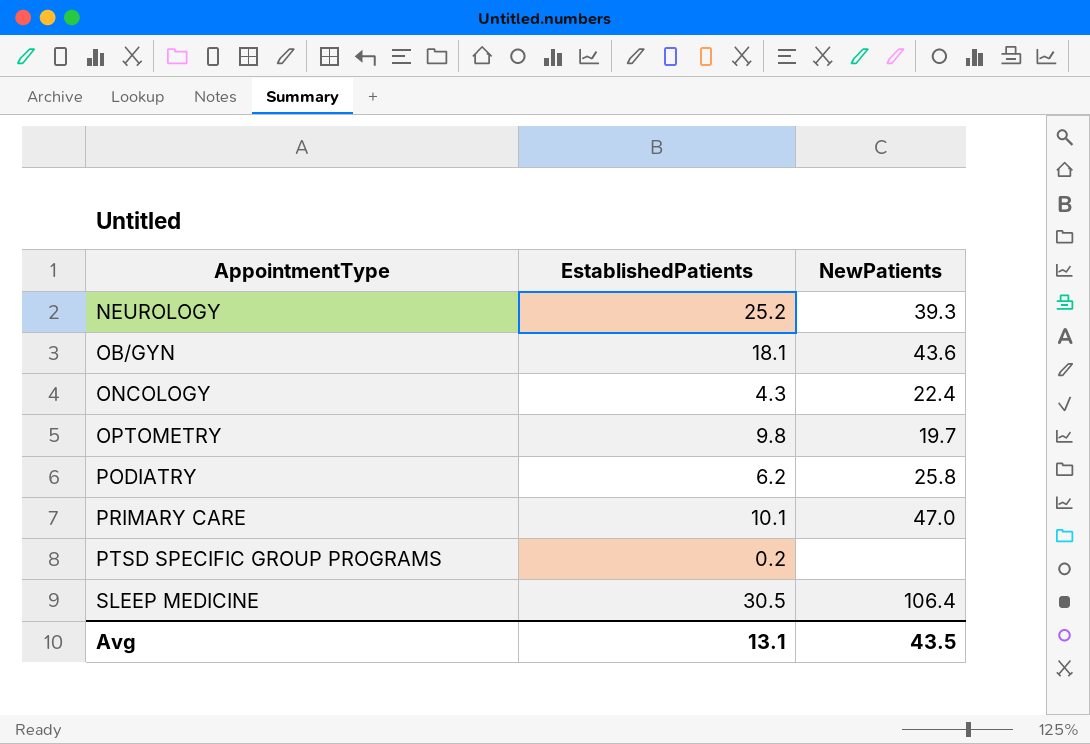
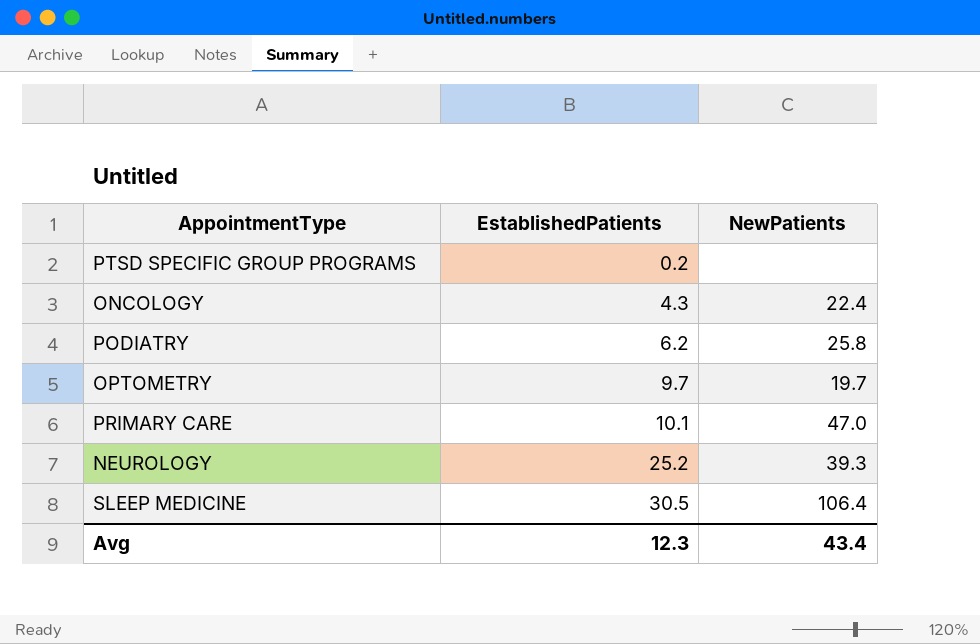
row order: AppointmentType ascending -> EstablishedPatients ascending
row OB/GYN: 18.1 | 43.6 -> none
OPTOMETRY | EstablishedPatients: 9.8 -> 9.7
Avg | EstablishedPatients: 13.1 -> 12.3
Avg | NewPatients: 43.5 -> 43.4

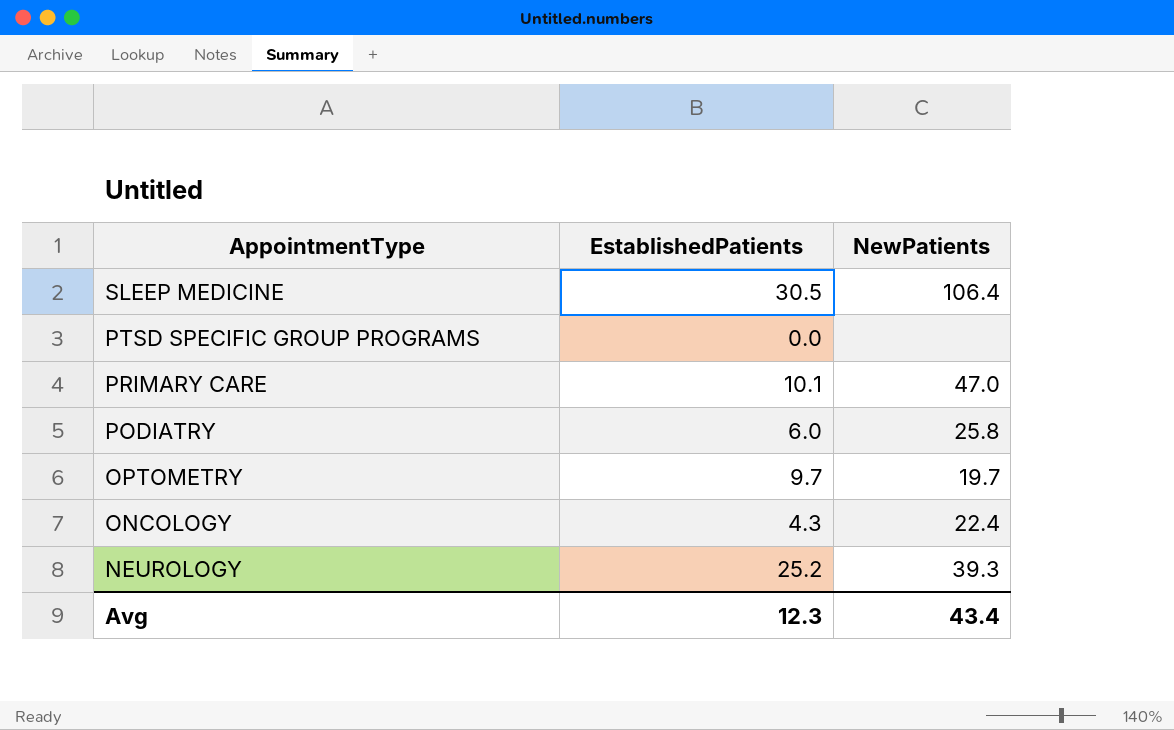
row order: EstablishedPatients ascending -> AppointmentType descending
PTSD SPECIFIC GROUP PROGRAMS | EstablishedPatients: 0.2 -> 0.0
PODIATRY | EstablishedPatients: 6.2 -> 6.0

